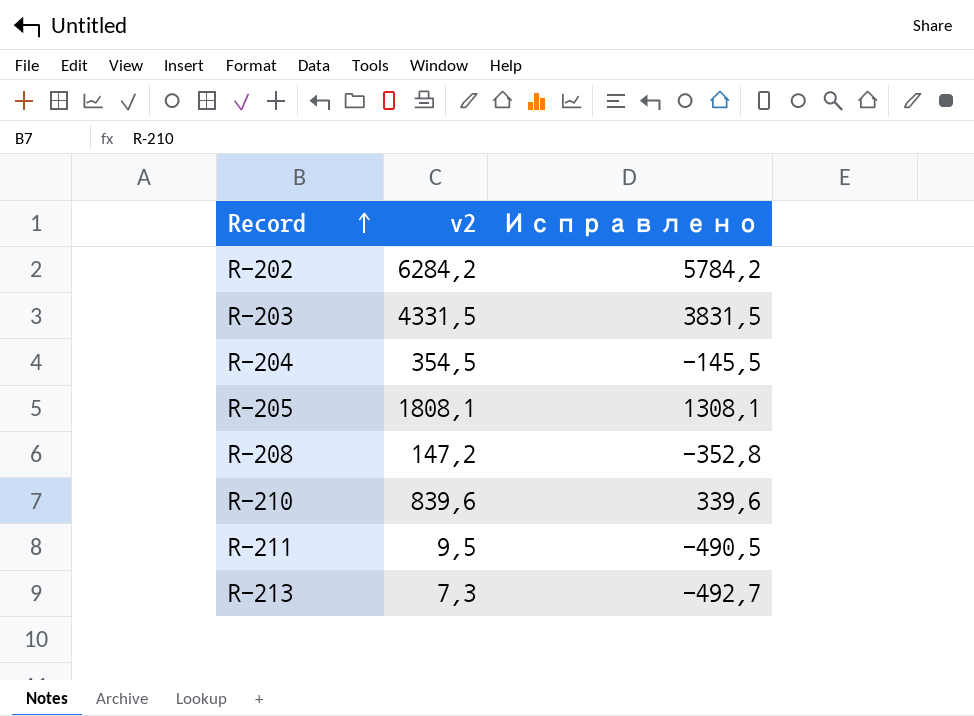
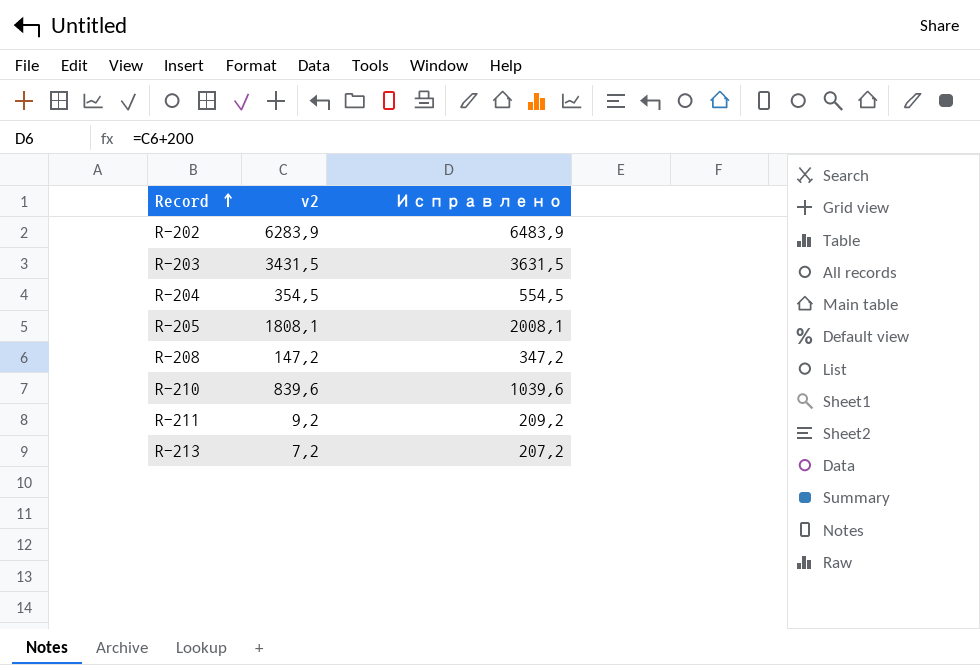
column Исправлено | formula: [v2] - 500 -> [v2] + 200
R-202 | v2: 6284,2 -> 6283,9
R-203 | v2: 4331,5 -> 3431,5
R-211 | v2: 9,5 -> 9,2
R-213 | v2: 7,3 -> 7,2

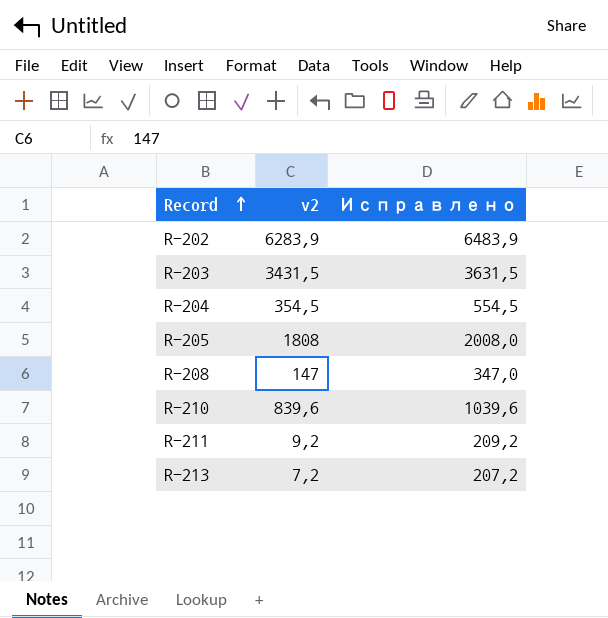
R-205 | v2: 1808,1 -> 1808
R-205 | Исправлено: 2008,1 -> 2008,0
R-208 | v2: 147,2 -> 147
R-208 | Исправлено: 347,2 -> 347,0

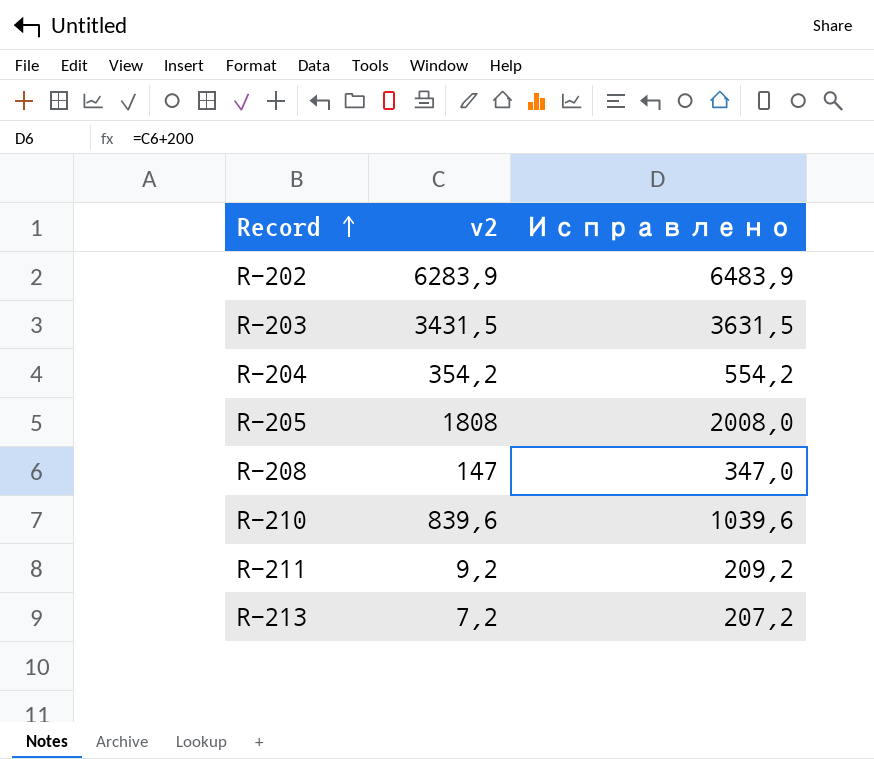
R-204 | v2: 354,5 -> 354,2
R-204 | Исправлено: 554,5 -> 554,2

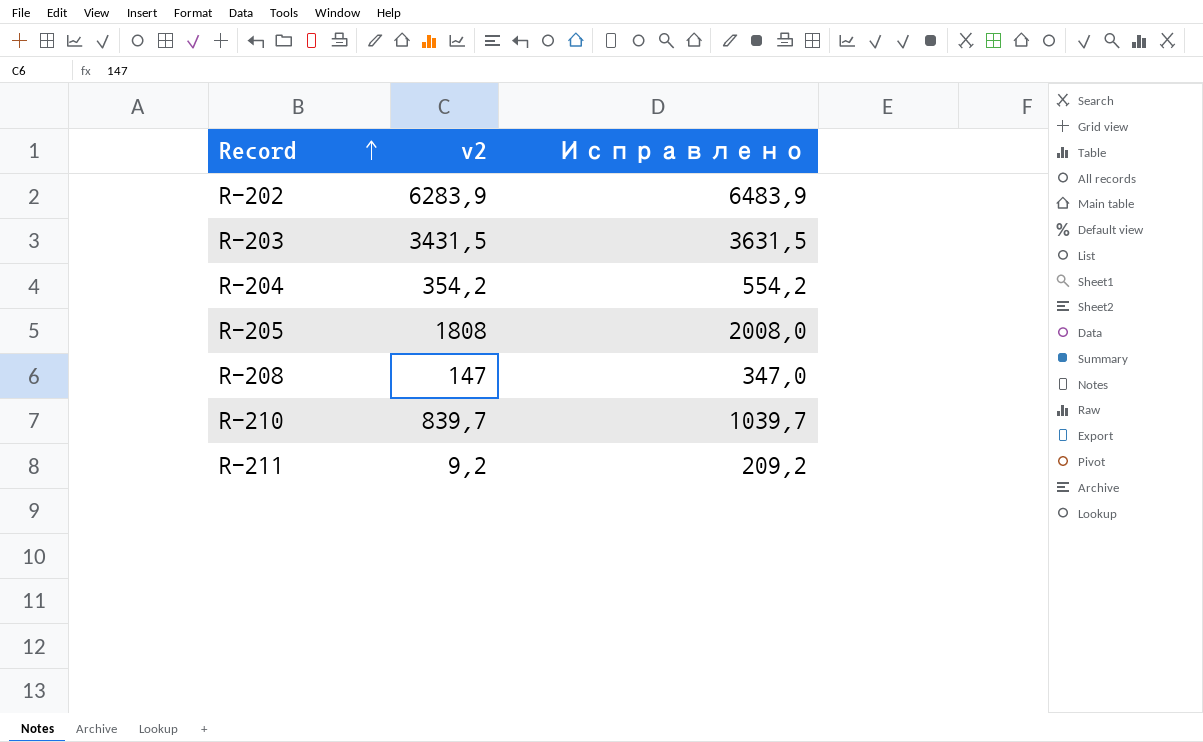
row R-213: 7,2 | 207,2 -> none
R-210 | v2: 839,6 -> 839,7
R-210 | Исправлено: 1039,6 -> 1039,7

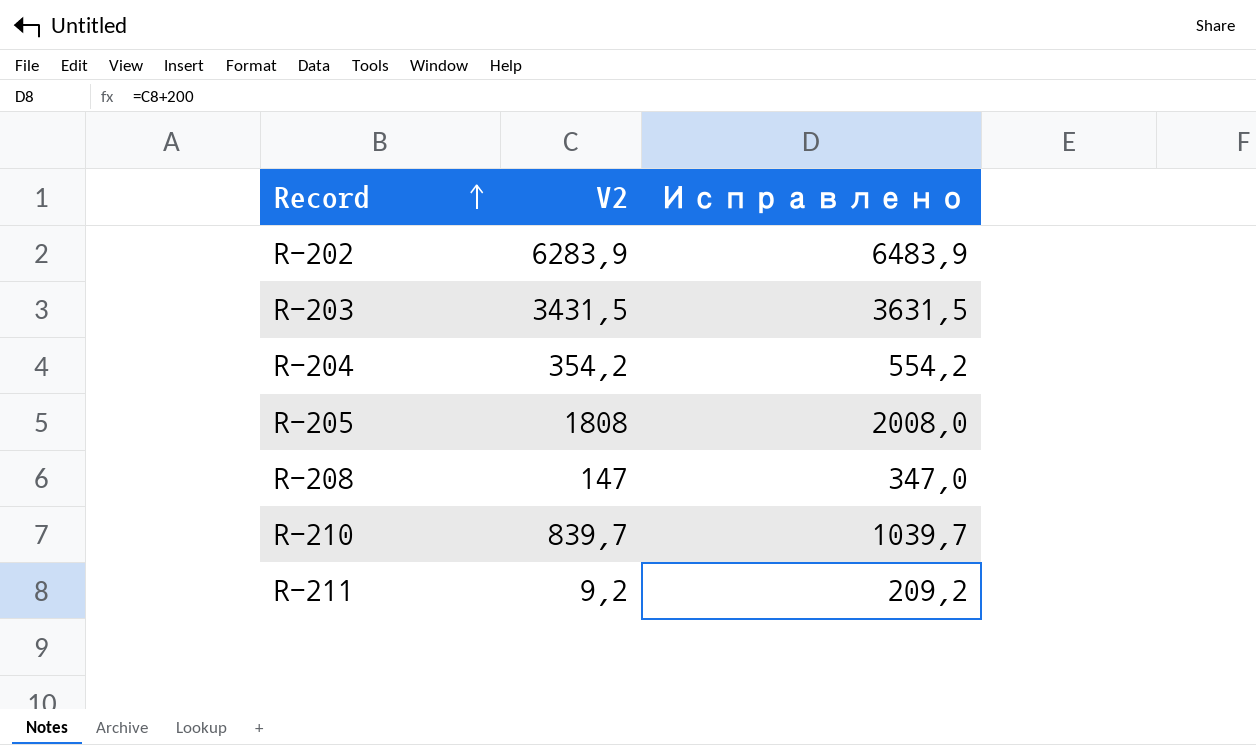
column name: v2 -> V2

